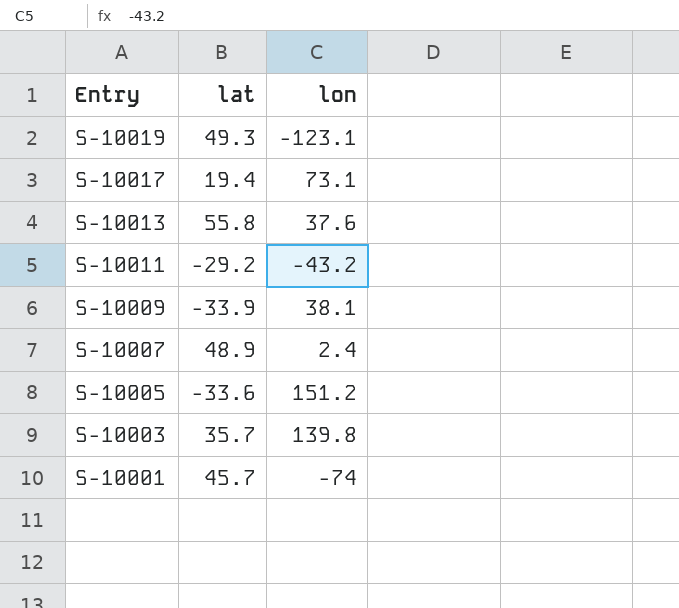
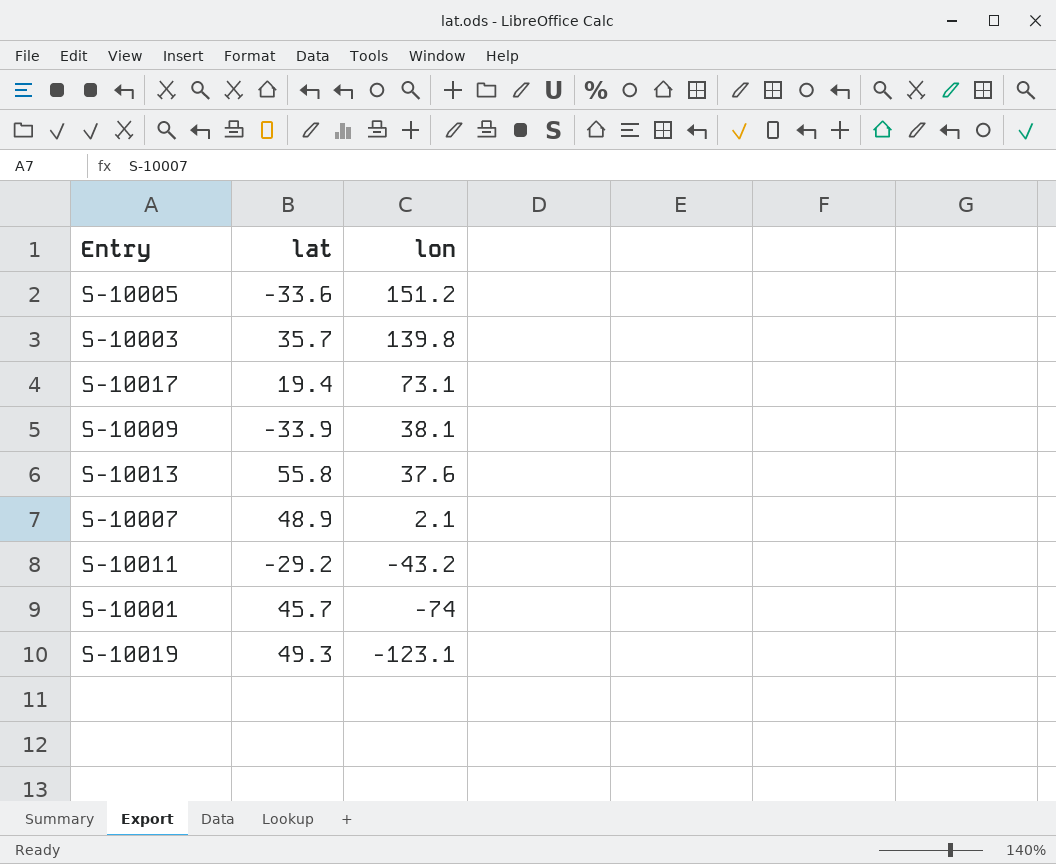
row order: Entry descending -> lon descending
S-10007 | lon: 2.4 -> 2.1

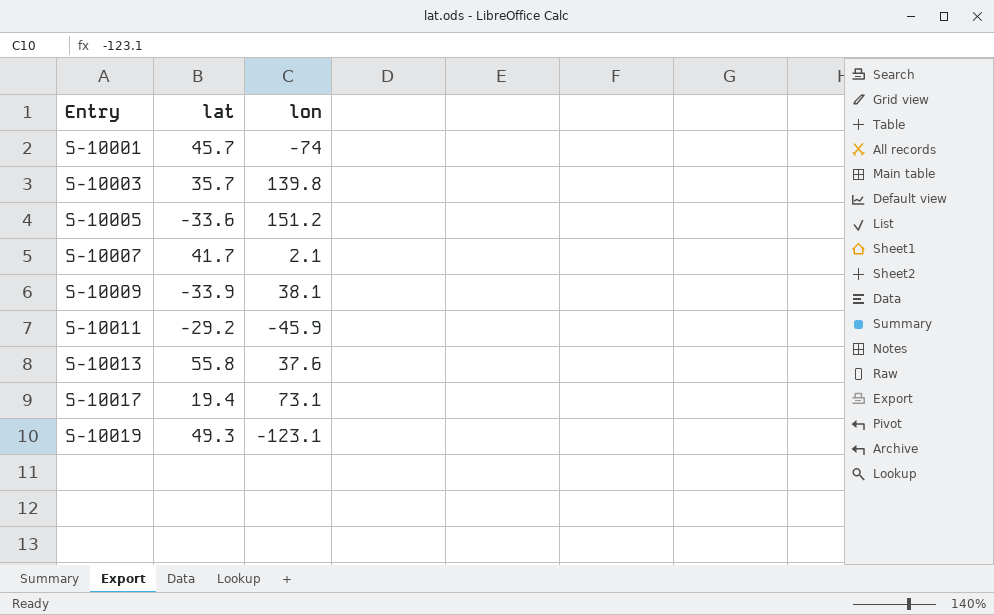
row order: lon descending -> Entry ascending
S-10007 | lat: 48.9 -> 41.7
S-10011 | lon: -43.2 -> -45.9

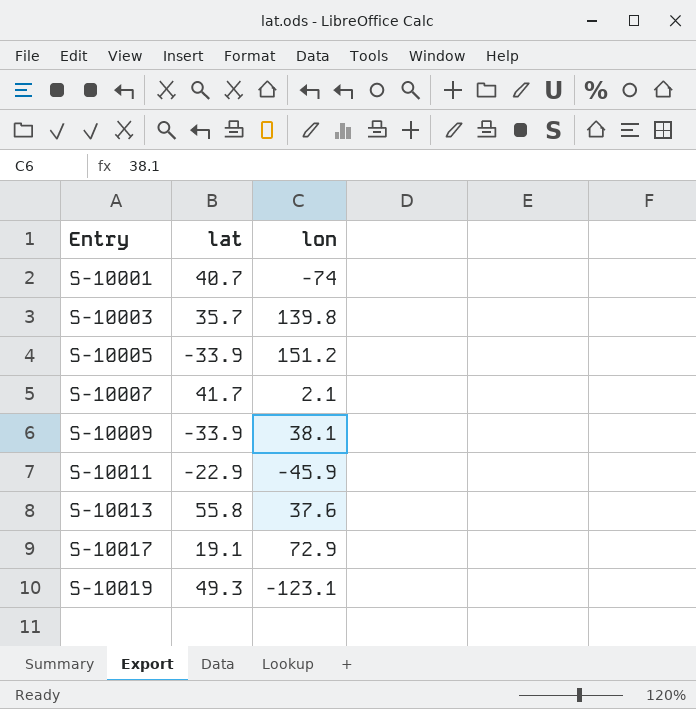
S-10001 | lat: 45.7 -> 40.7
S-10005 | lat: -33.6 -> -33.9
S-10011 | lat: -29.2 -> -22.9
S-10017 | lat: 19.4 -> 19.1
S-10017 | lon: 73.1 -> 72.9

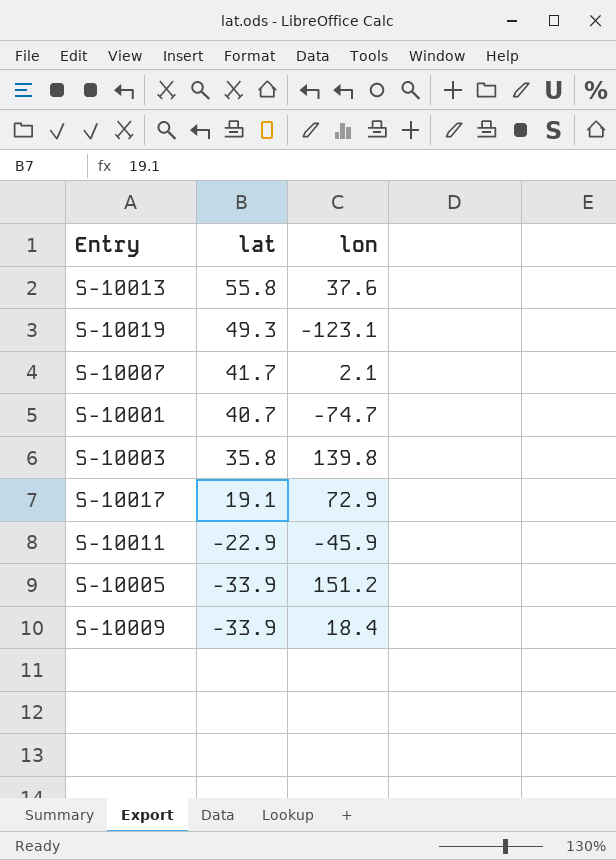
row order: Entry ascending -> lat descending
S-10001 | lon: -74 -> -74.7
S-10003 | lat: 35.7 -> 35.8
S-10009 | lon: 38.1 -> 18.4

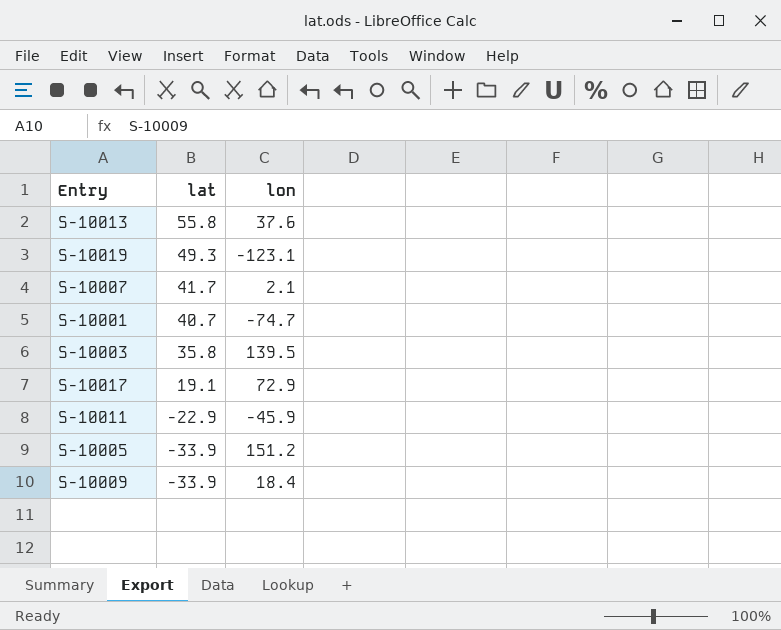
S-10003 | lon: 139.8 -> 139.5

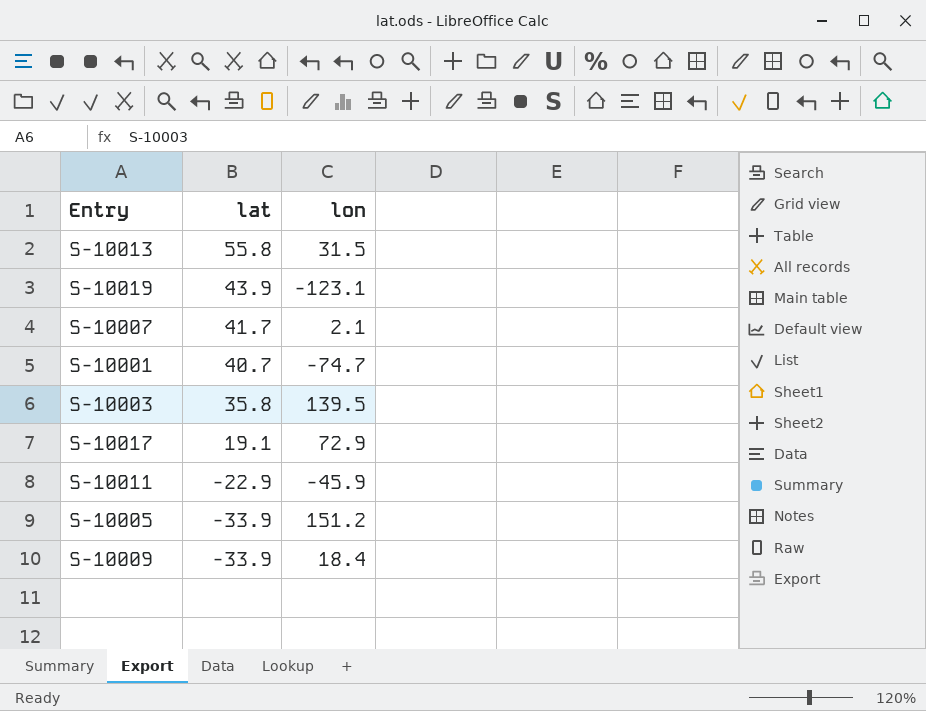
S-10013 | lon: 37.6 -> 31.5
S-10019 | lat: 49.3 -> 43.9

